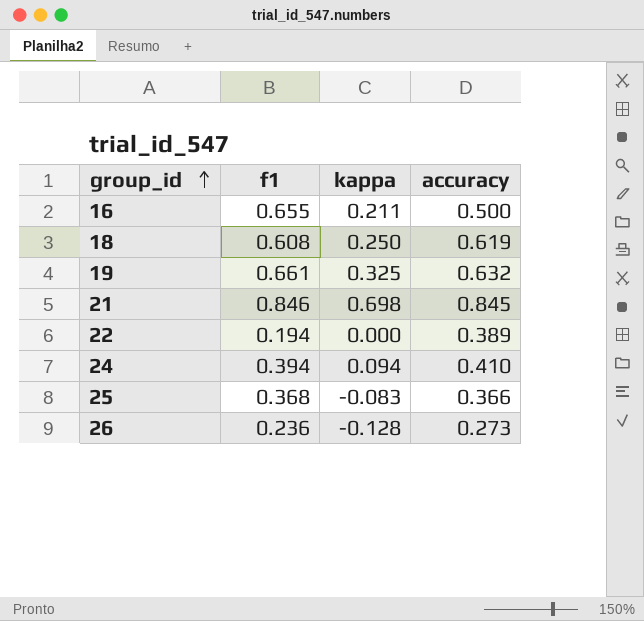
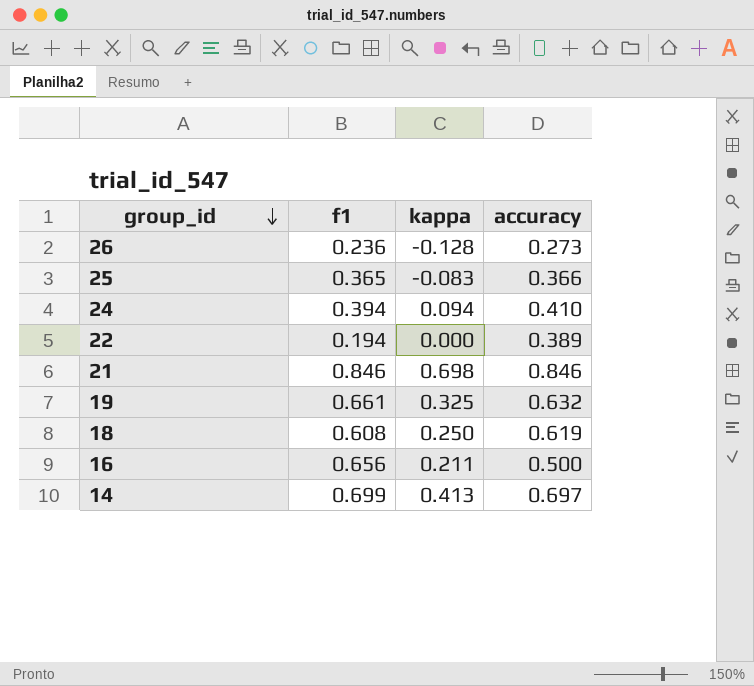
row order: group_id ascending -> group_id descending
25 | f1: 0.368 -> 0.365
21 | accuracy: 0.845 -> 0.846
16 | f1: 0.655 -> 0.656
row 14: none -> 0.699 | 0.413 | 0.697

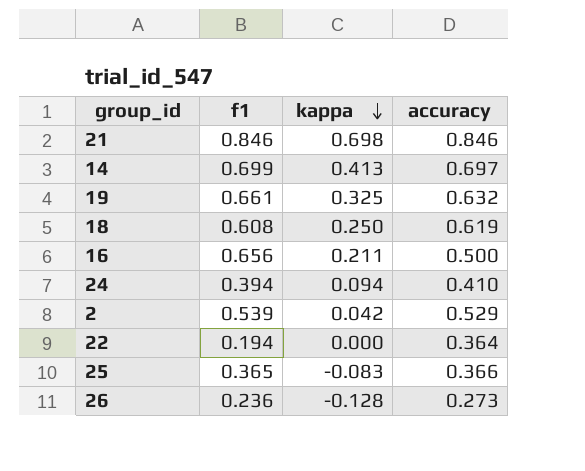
row order: group_id descending -> kappa descending
row 2: none -> 0.539 | 0.042 | 0.529
22 | accuracy: 0.389 -> 0.364

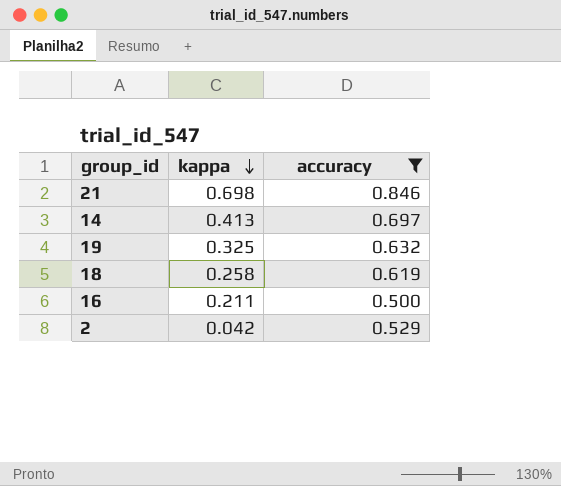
filter: none -> accuracy >= 0.500
column f1 | position: 2 -> none
18 | kappa: 0.250 -> 0.258

